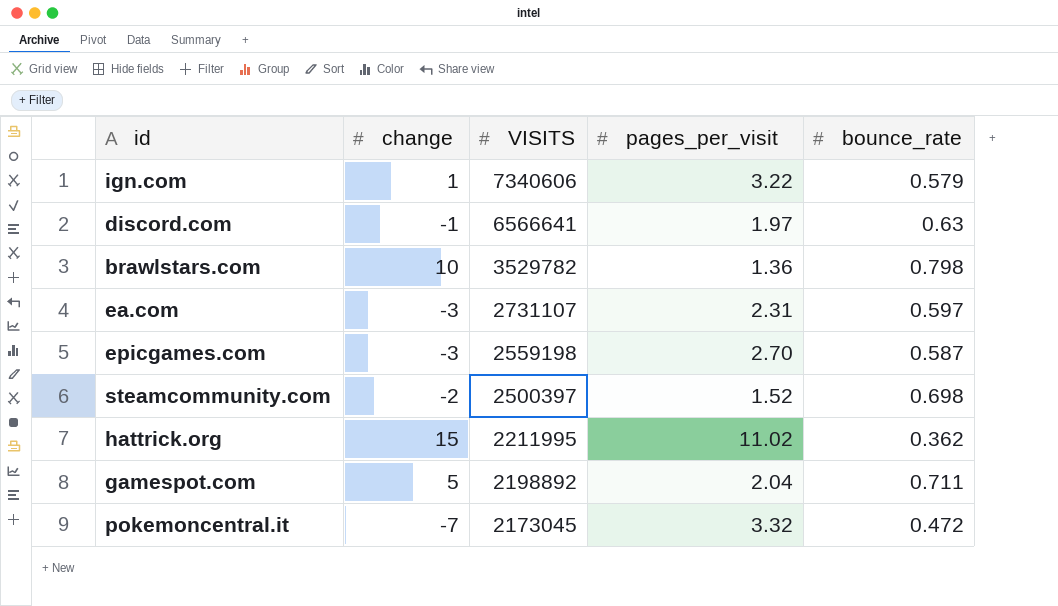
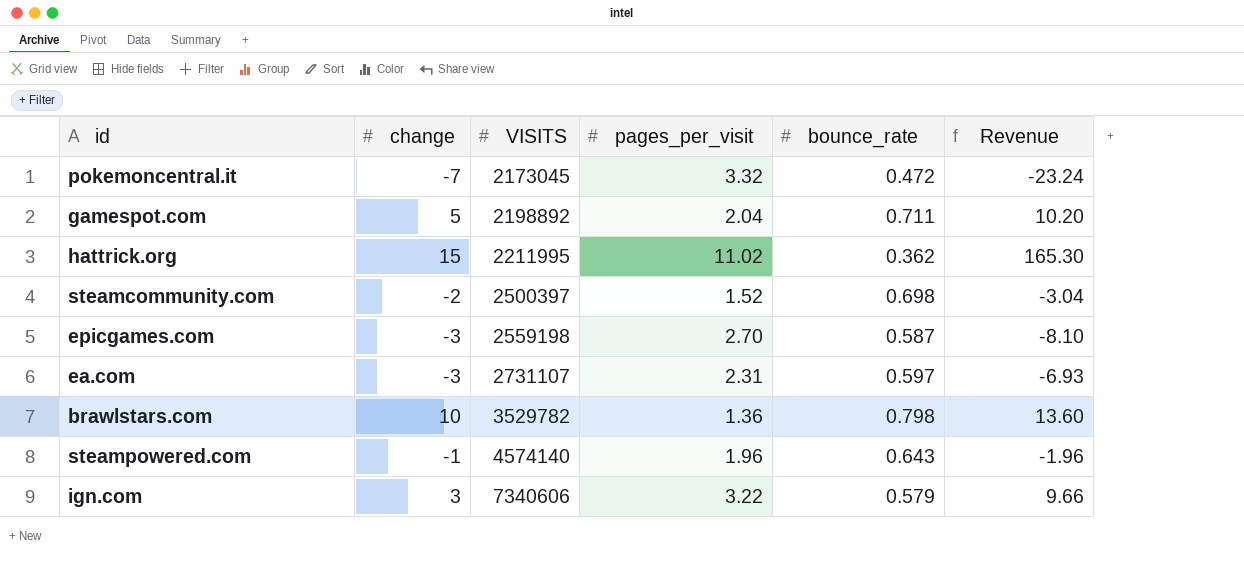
row order: VISITS descending -> VISITS ascending
column Revenue | formula: none -> [change] * [pages_per_visit]
row discord.com: -1 | 6566641 | 1.97 | 0.63 -> none
row steampowered.com: none -> -1 | 4574140 | 1.96 | 0.643 | -1.96
ign.com | change: 1 -> 3

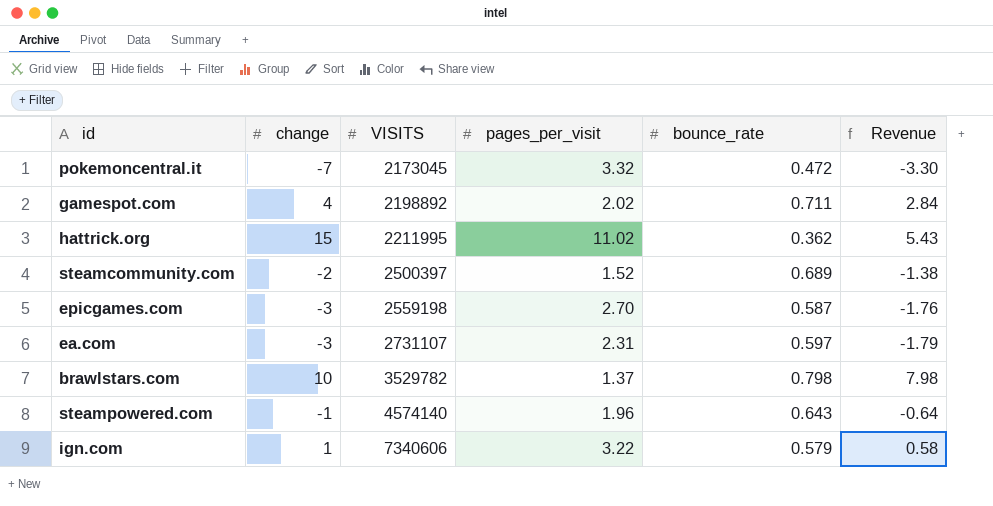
column Revenue | formula: [change] * [pages_per_visit] -> [change] * [bounce_rate]
gamespot.com | change: 5 -> 4
gamespot.com | pages_per_visit: 2.04 -> 2.02
steamcommunity.com | bounce_rate: 0.698 -> 0.689
brawlstars.com | pages_per_visit: 1.36 -> 1.37
ign.com | change: 3 -> 1

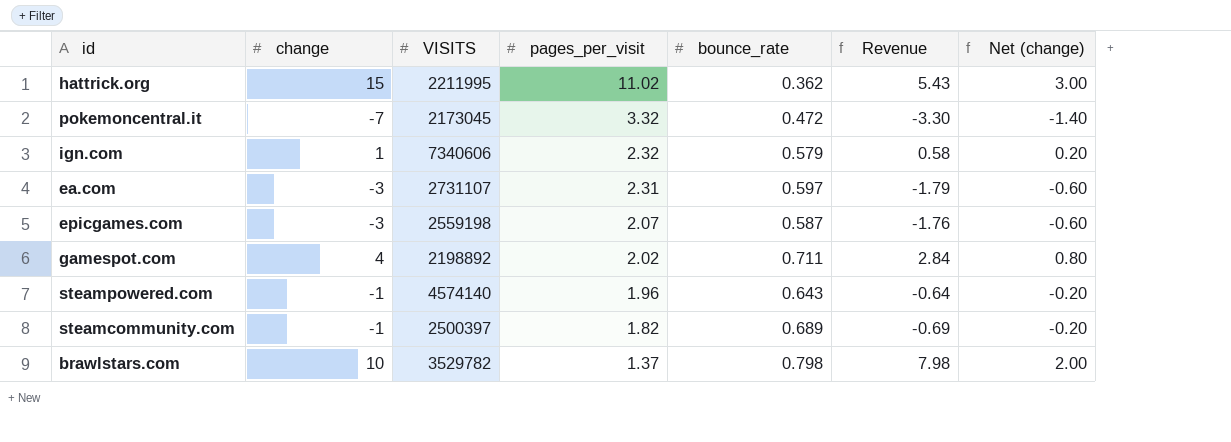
row order: VISITS ascending -> pages_per_visit descending
column Net (change) | formula: none -> [change] * 0.2
ign.com | pages_per_visit: 3.22 -> 2.32
epicgames.com | pages_per_visit: 2.70 -> 2.07
steamcommunity.com | change: -2 -> -1
steamcommunity.com | pages_per_visit: 1.52 -> 1.82
steamcommunity.com | Revenue: -1.38 -> -0.69

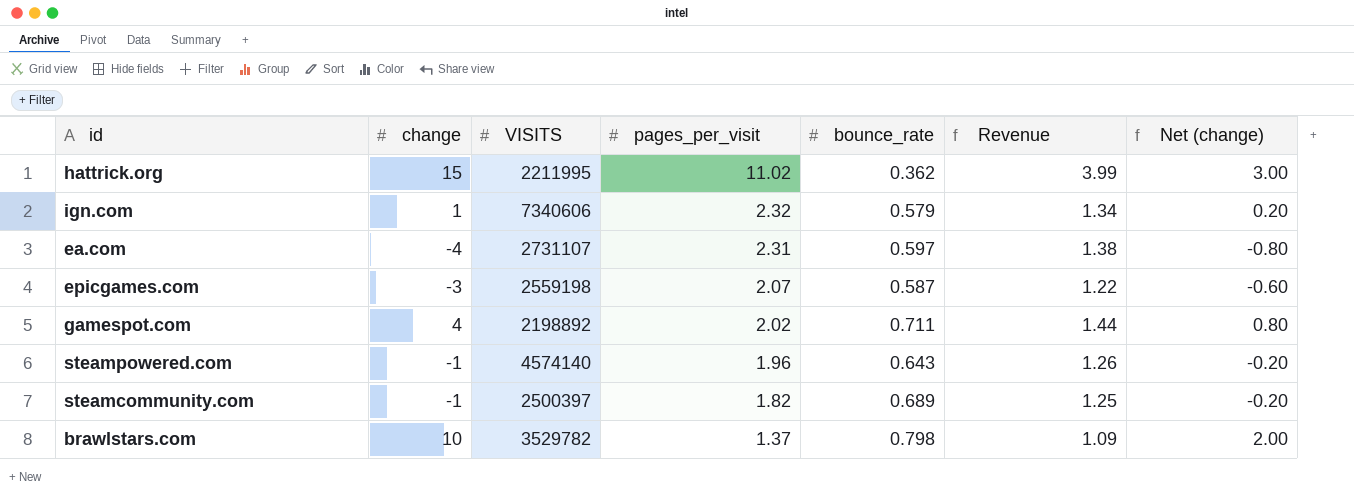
column Revenue | formula: [change] * [bounce_rate] -> [pages_per_visit] * [bounce_rate]
row pokemoncentral.it: -7 | 2173045 | 3.32 | 0.472 | -3.30 | -1.40 -> none
ea.com | change: -3 -> -4
ea.com | Net (change): -0.60 -> -0.80

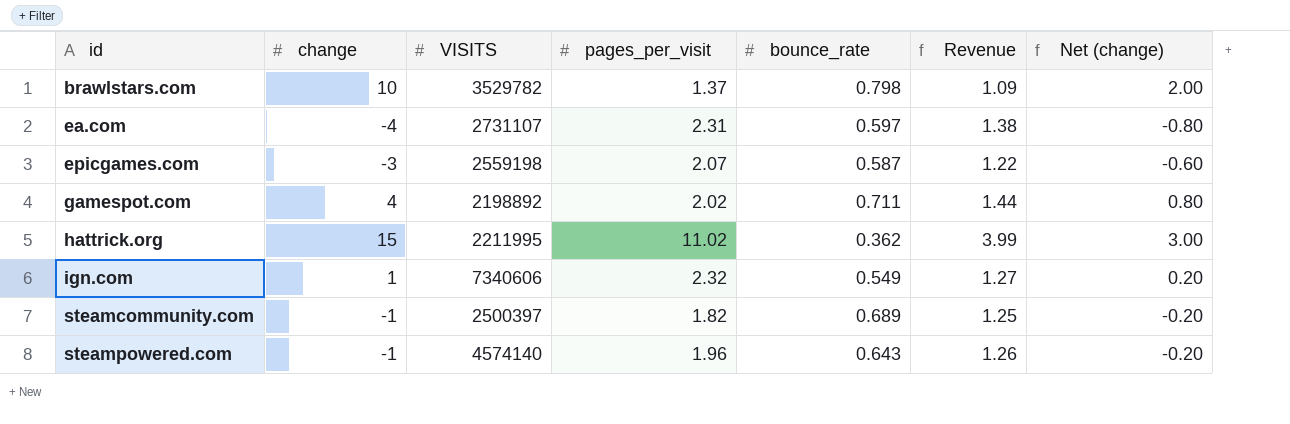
row order: pages_per_visit descending -> id ascending
ign.com | bounce_rate: 0.579 -> 0.549
ign.com | Revenue: 1.34 -> 1.27

